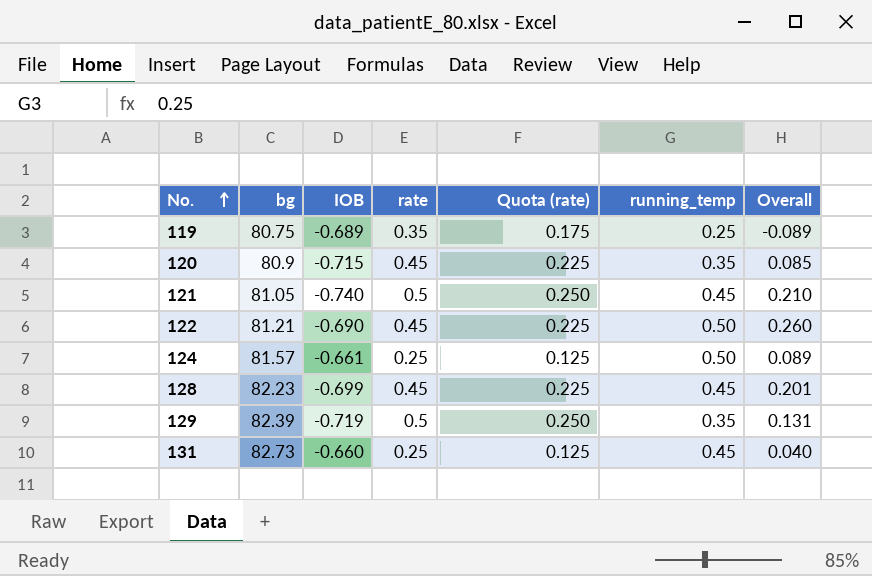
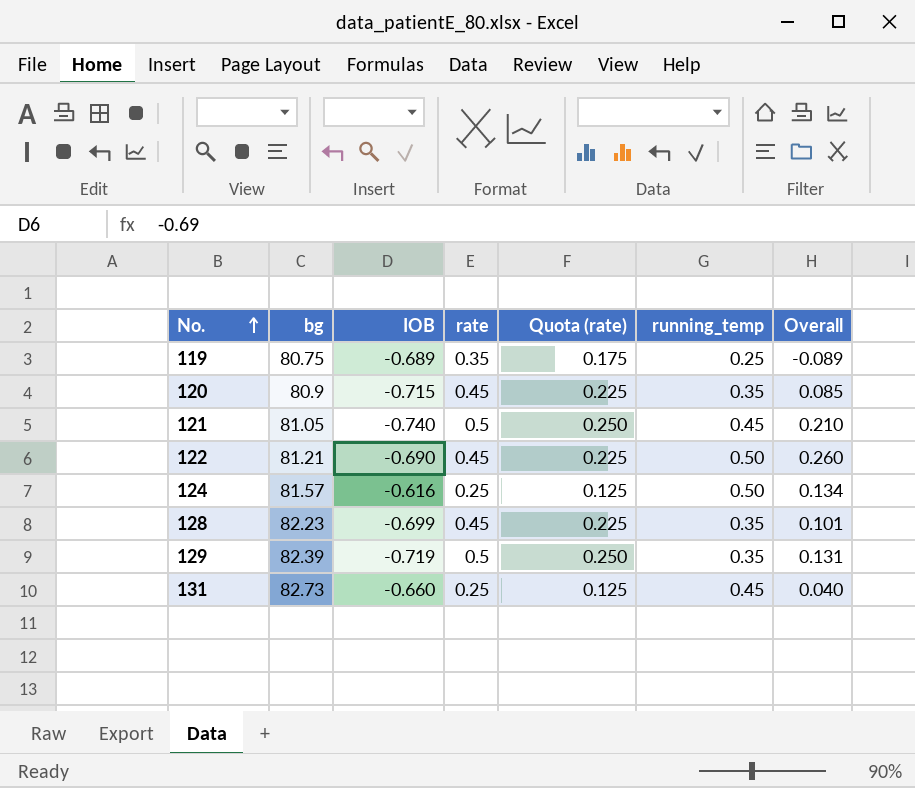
124 | IOB: -0.661 -> -0.616
124 | Overall: 0.089 -> 0.134
128 | running_temp: 0.45 -> 0.35
128 | Overall: 0.201 -> 0.101

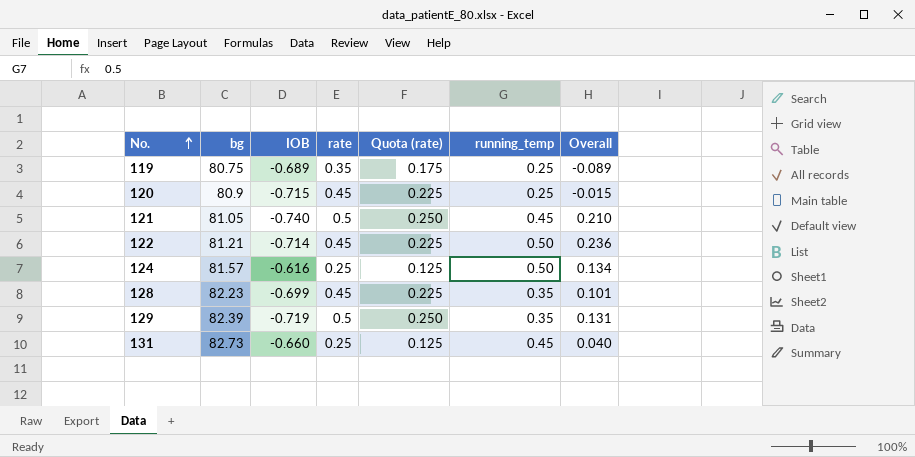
120 | running_temp: 0.35 -> 0.25
120 | Overall: 0.085 -> -0.015
122 | IOB: -0.690 -> -0.714
122 | Overall: 0.260 -> 0.236

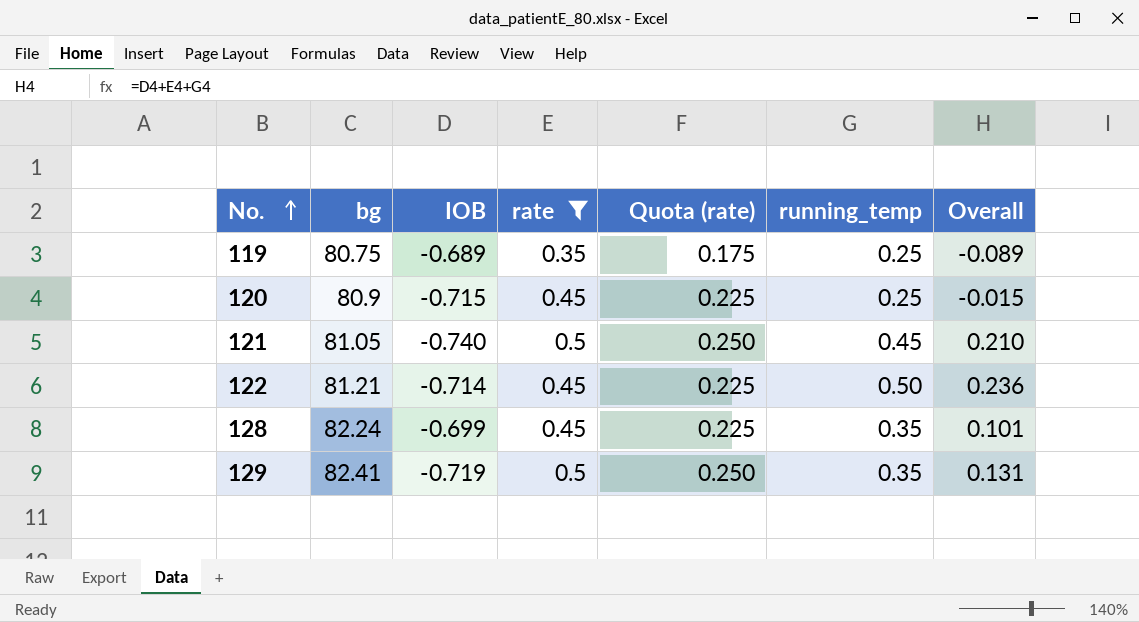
filter: none -> rate != 0.25
128 | bg: 82.23 -> 82.24
129 | bg: 82.39 -> 82.41

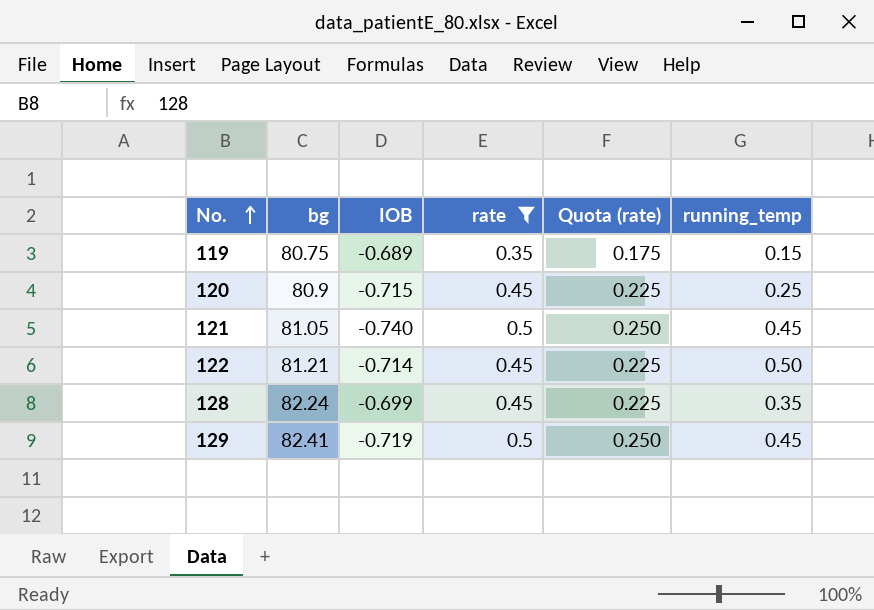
column Overall | formula: [IOB] + [rate] + [running_temp] -> none
119 | running_temp: 0.25 -> 0.15
129 | running_temp: 0.35 -> 0.45

